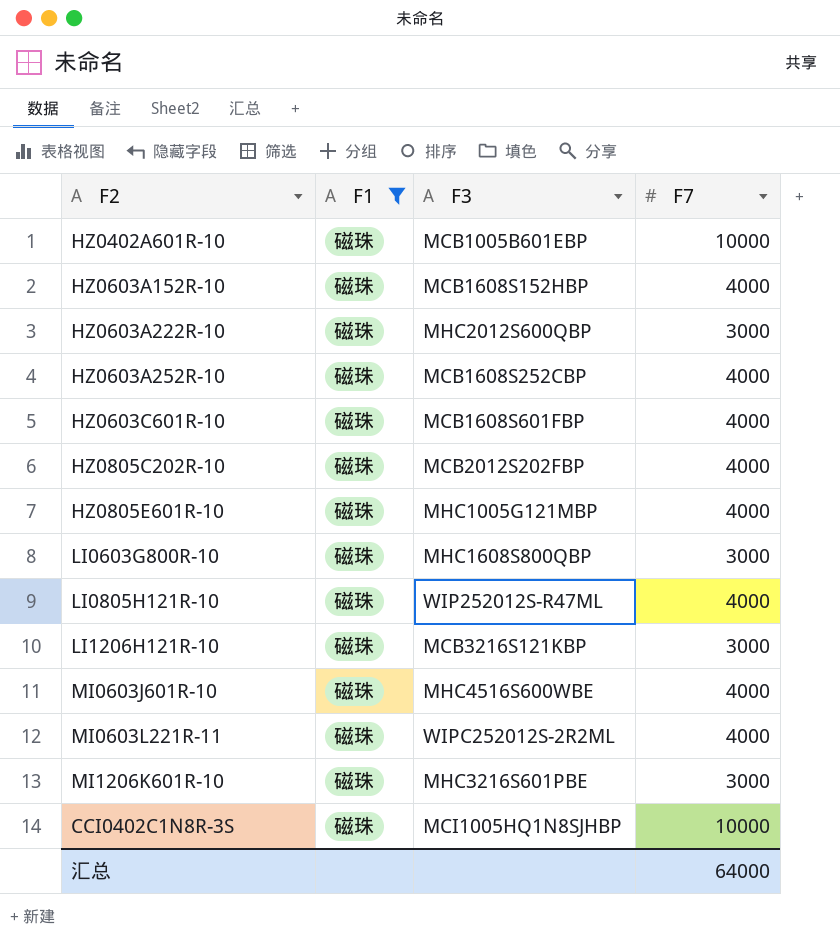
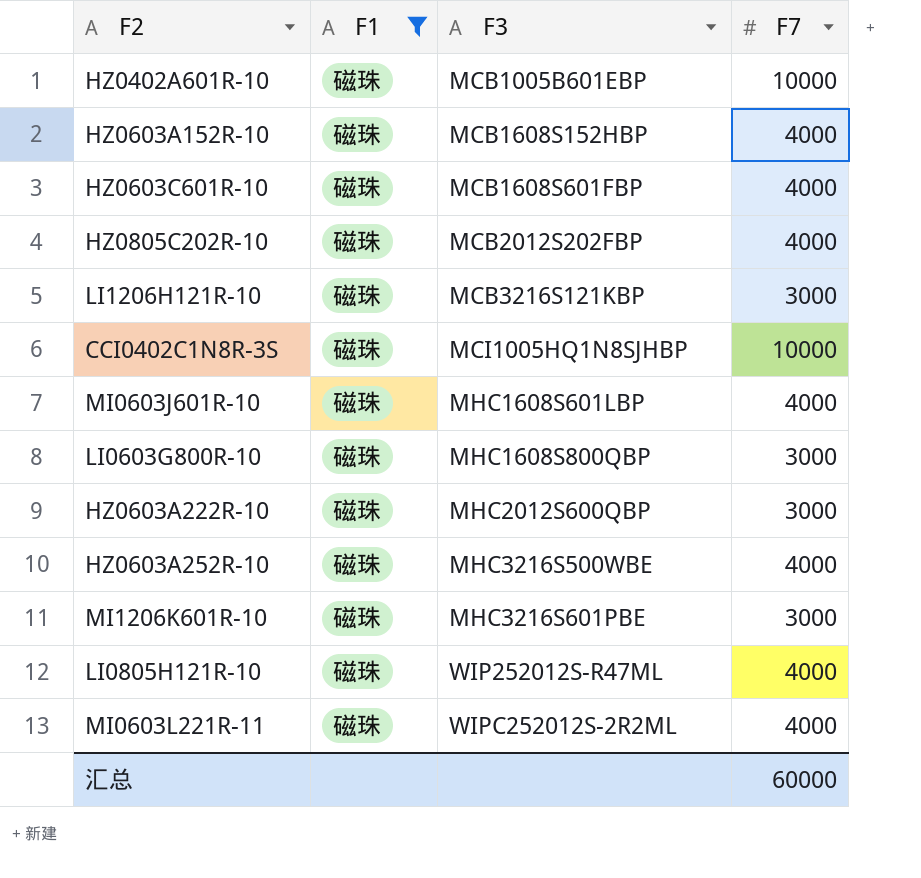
row order: none -> F3 ascending
row HZ0805E601R-10: 磁珠 | MHC1005G121MBP | 4000 -> none
MI0603J601R-10 | F3: MHC4516S600WBE -> MHC1608S601LBP
HZ0603A252R-10 | F3: MCB1608S252CBP -> MHC3216S500WBE
汇总 | F7: 64000 -> 60000

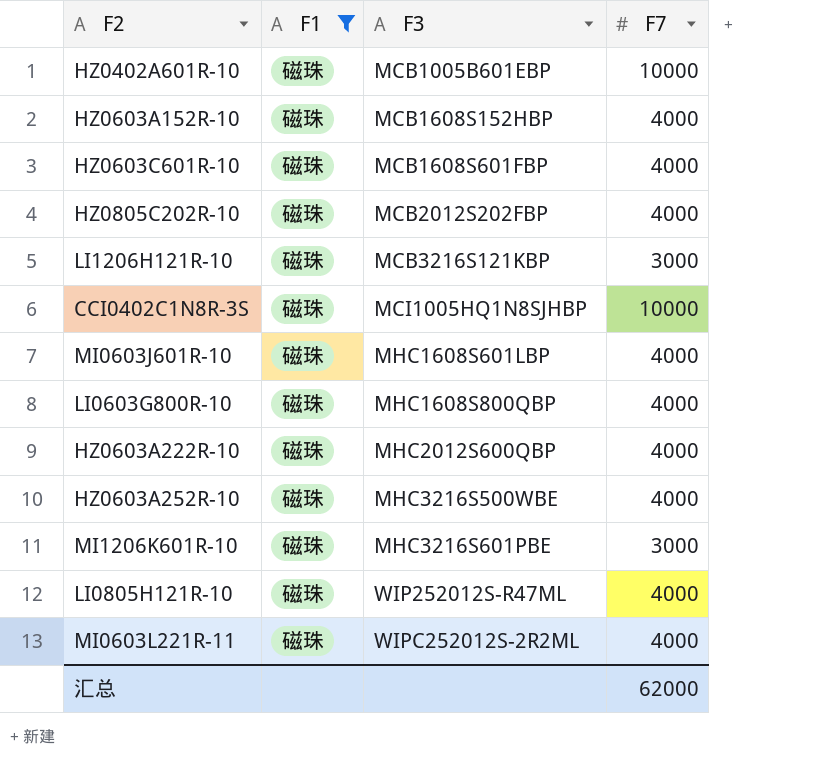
LI0603G800R-10 | F7: 3000 -> 4000
HZ0603A222R-10 | F7: 3000 -> 4000
汇总 | F7: 60000 -> 62000

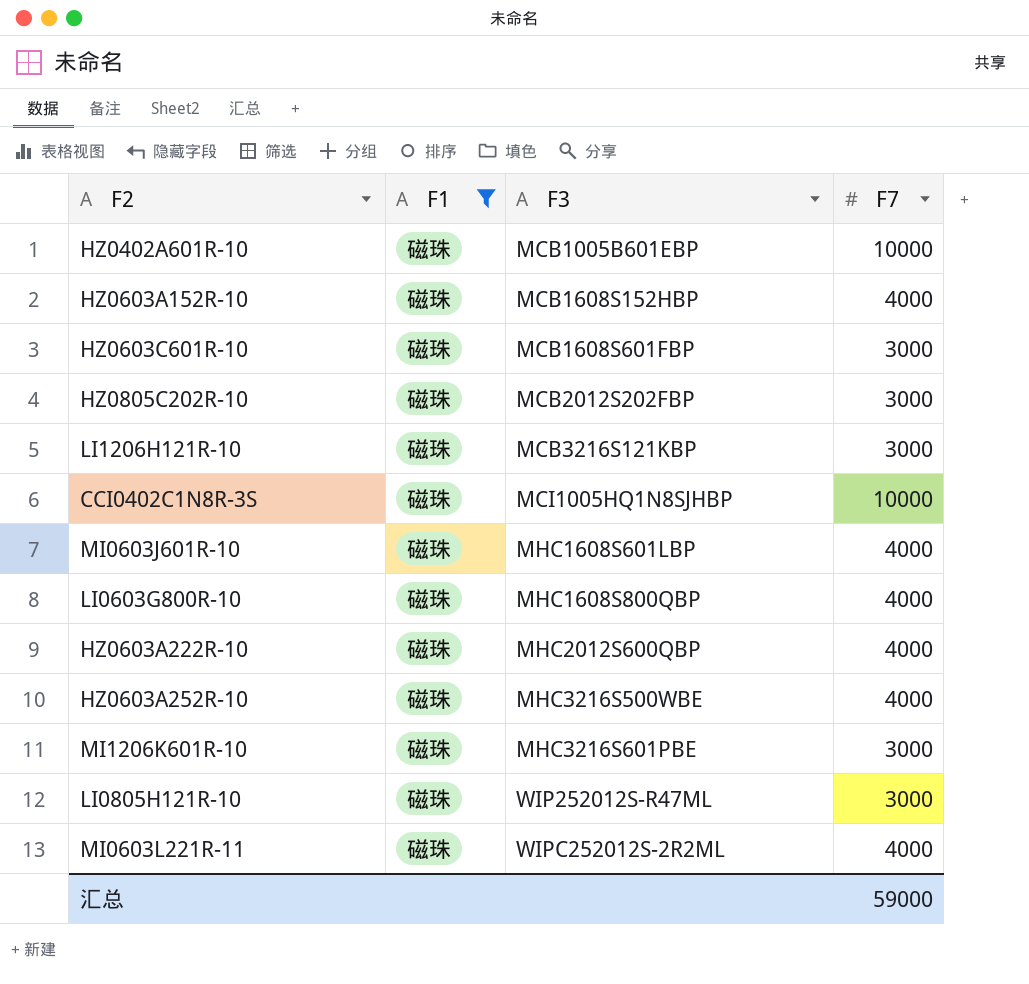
HZ0603C601R-10 | F7: 4000 -> 3000
HZ0805C202R-10 | F7: 4000 -> 3000
LI0805H121R-10 | F7: 4000 -> 3000
汇总 | F7: 62000 -> 59000

